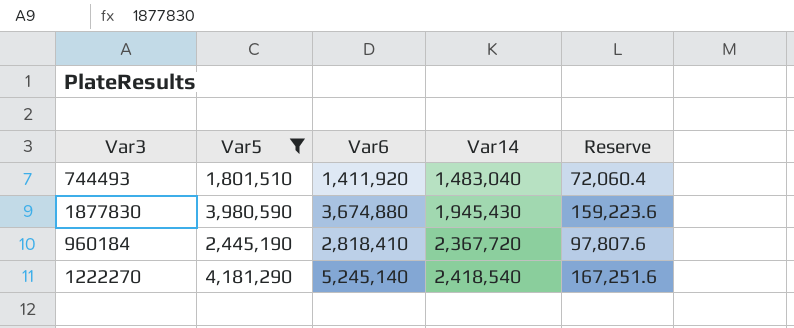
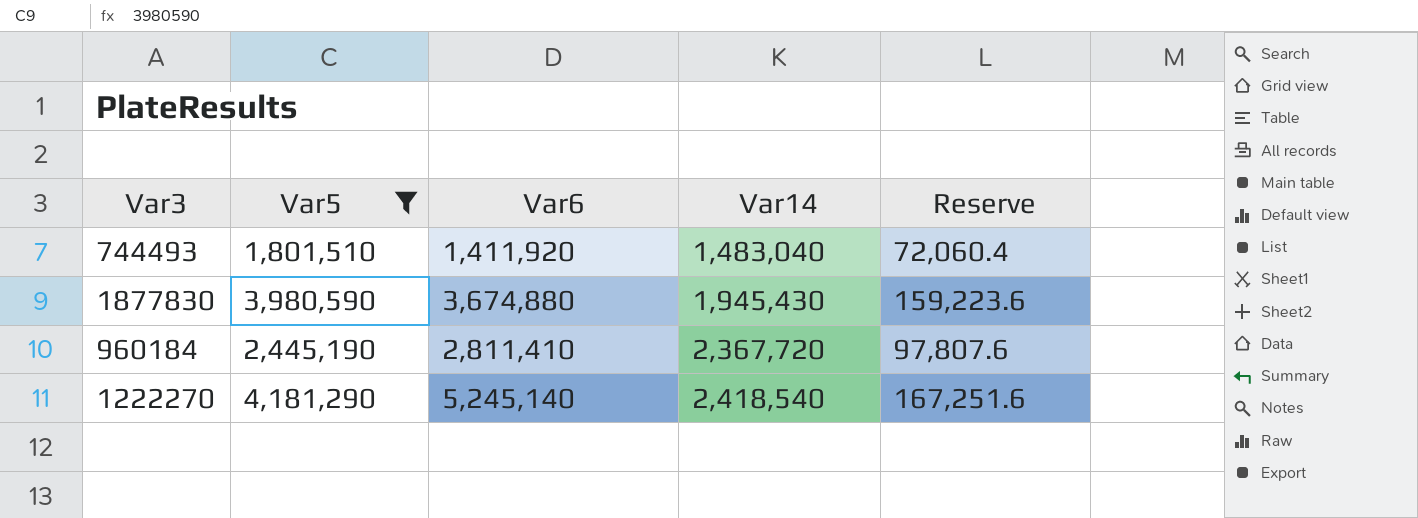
960184 | Var6: 2,818,410 -> 2,811,410

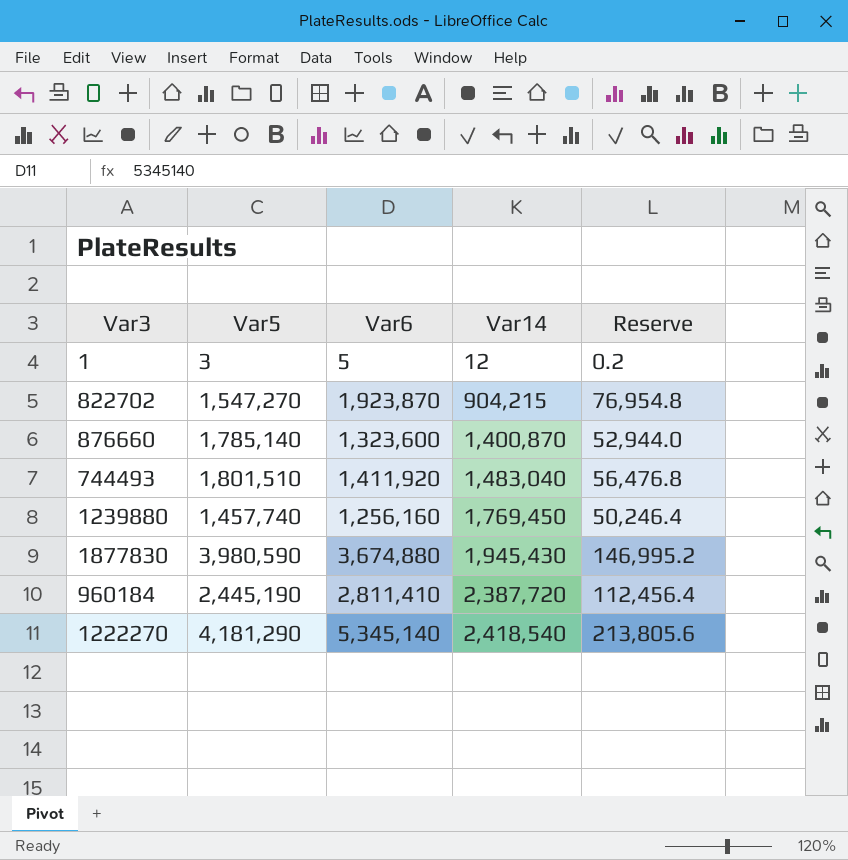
filter: Var5 >= 1,801,510 -> none
column Reserve | formula: [Var5] * 0.04 -> [Var6] * 0.04
960184 | Var14: 2,367,720 -> 2,387,720
1222270 | Var6: 5,245,140 -> 5,345,140

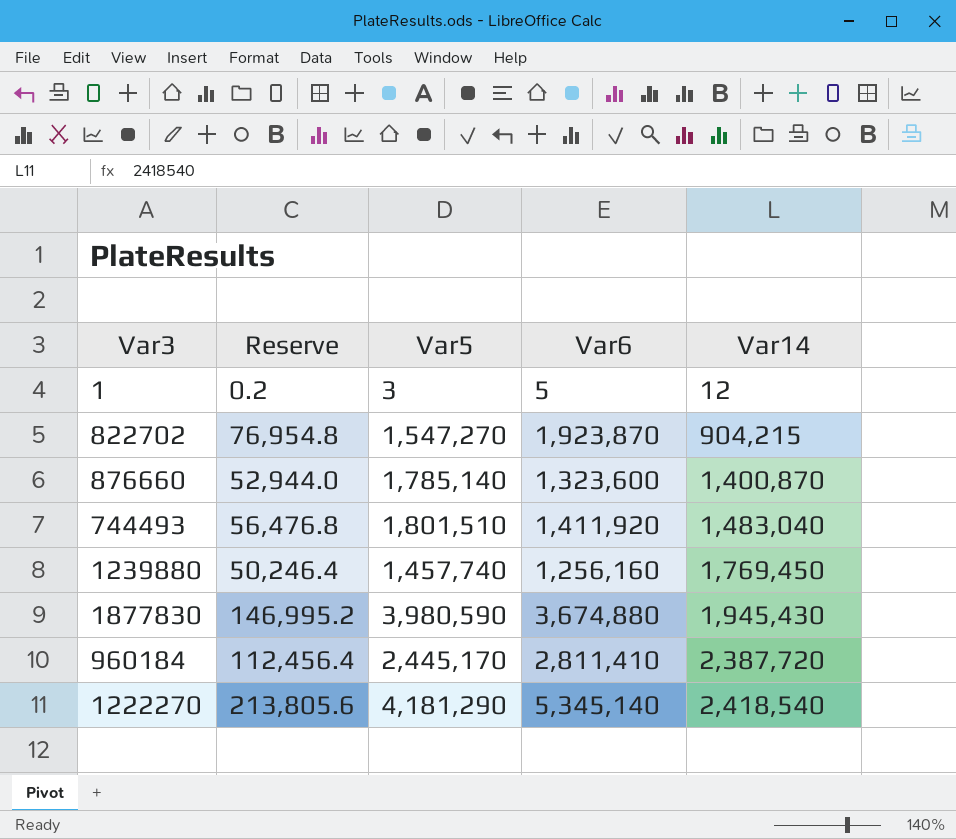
column Reserve | position: 5 -> 2
960184 | Var5: 2,445,190 -> 2,445,170

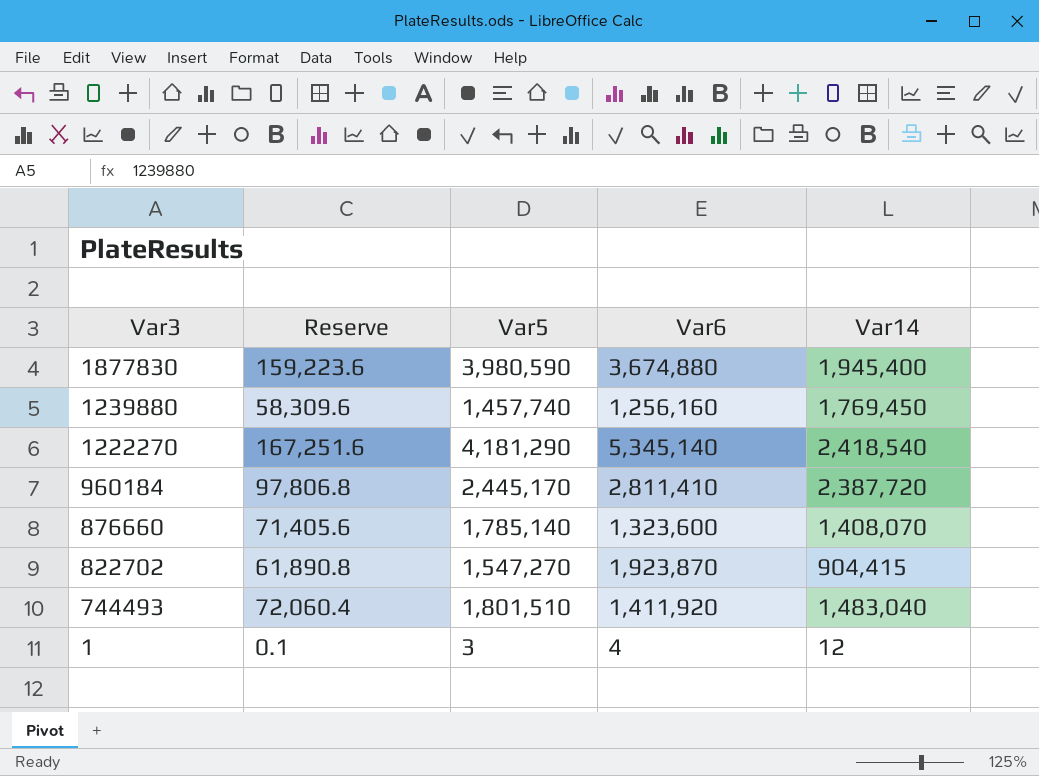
row order: Var14 ascending -> Var3 descending
column Reserve | formula: [Var6] * 0.04 -> [Var5] * 0.04
1877830 | Var14: 1,945,430 -> 1,945,400
876660 | Var14: 1,400,870 -> 1,408,070
822702 | Var14: 904,215 -> 904,415
1 | Var6: 5 -> 4

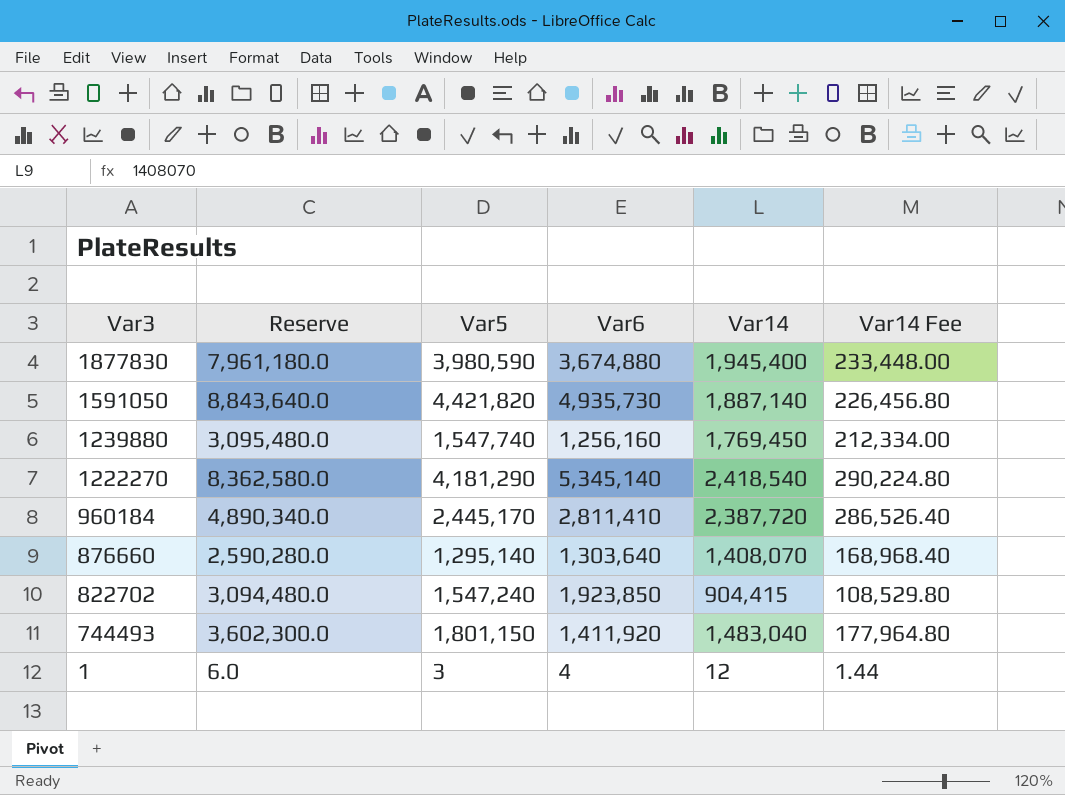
column Reserve | formula: [Var5] * 0.04 -> [Var5] * 2
column Var14 Fee | formula: none -> [Var14] * 0.12
row 1591050: none -> 8,843,640.0 | 4,421,820 | 4,935,730 | 1,887,140 | 226,456.80
1239880 | Var5: 1,457,740 -> 1,547,740
876660 | Var5: 1,785,140 -> 1,295,140
876660 | Var6: 1,323,600 -> 1,303,640
822702 | Var5: 1,547,270 -> 1,547,240
822702 | Var6: 1,923,870 -> 1,923,850
744493 | Var5: 1,801,510 -> 1,801,150

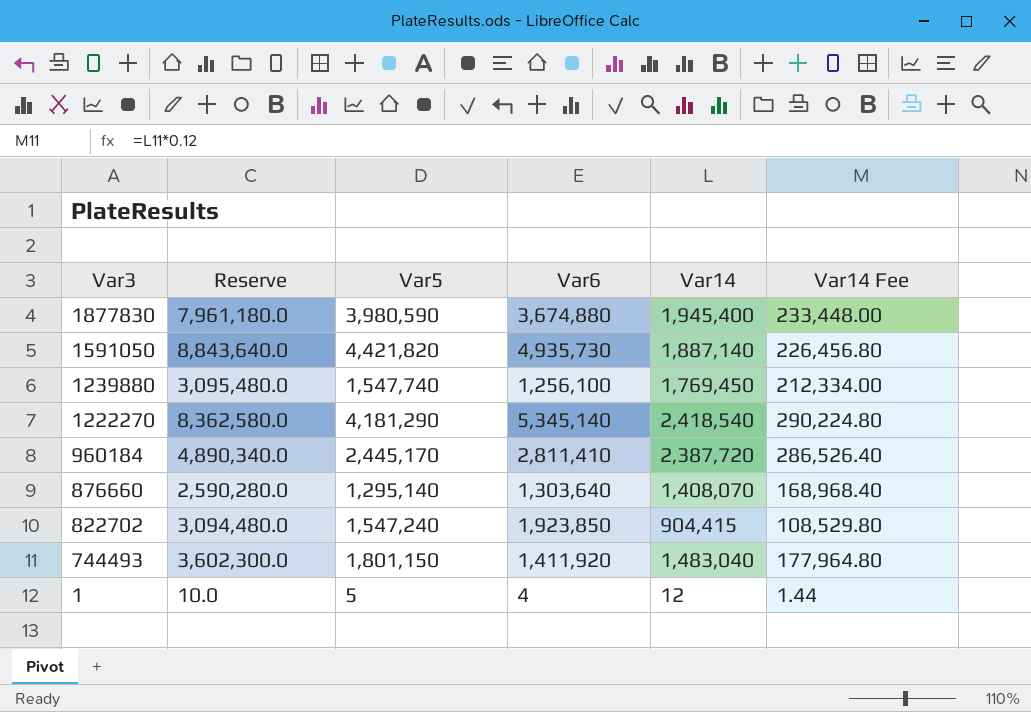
1239880 | Var6: 1,256,160 -> 1,256,100
1 | Reserve: 6.0 -> 10.0
1 | Var5: 3 -> 5

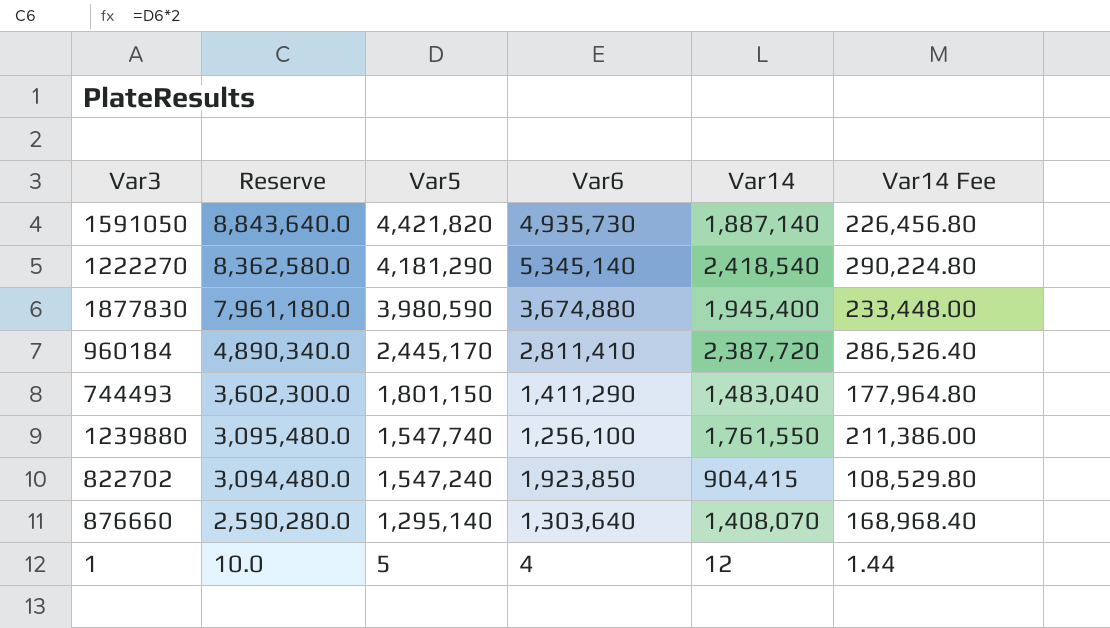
row order: Var3 descending -> Reserve descending
744493 | Var6: 1,411,920 -> 1,411,290
1239880 | Var14: 1,769,450 -> 1,761,550
1239880 | Var14 Fee: 212,334.00 -> 211,386.00

